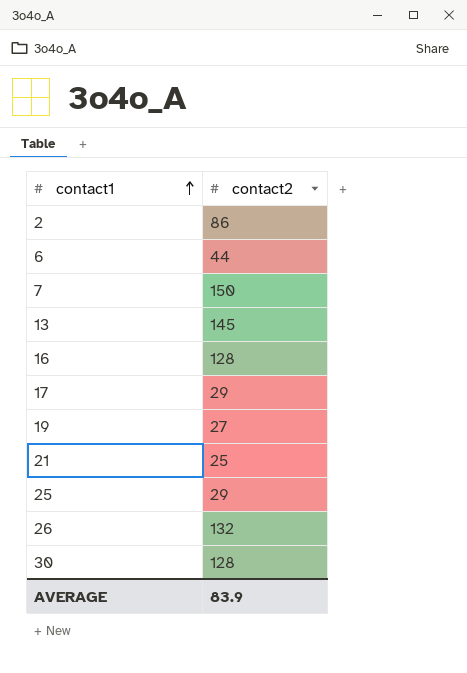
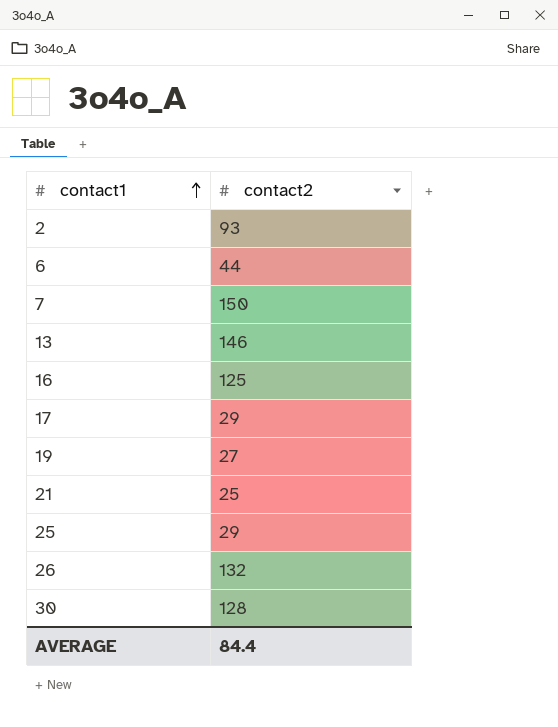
2 | contact2: 86 -> 93
13 | contact2: 145 -> 146
16 | contact2: 128 -> 125
AVERAGE | contact2: 83.9 -> 84.4

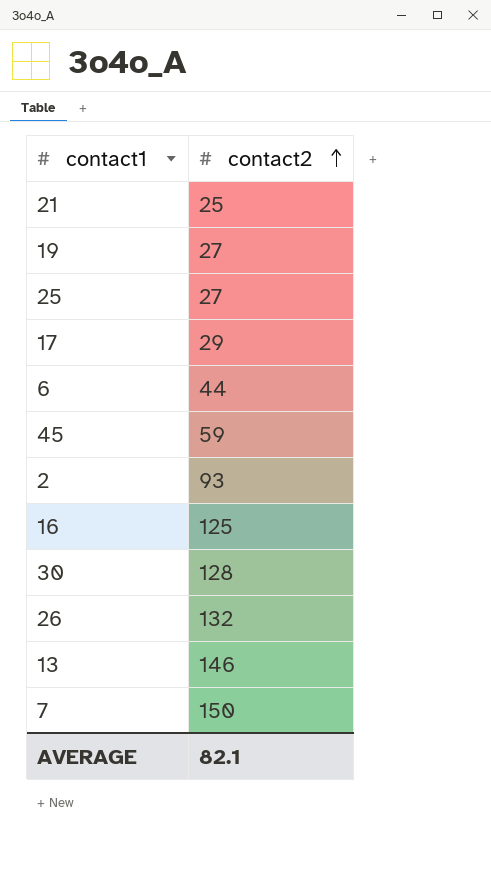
row order: contact1 ascending -> contact2 ascending
25 | contact2: 29 -> 27
row 45: none -> 59
AVERAGE | contact2: 84.4 -> 82.1

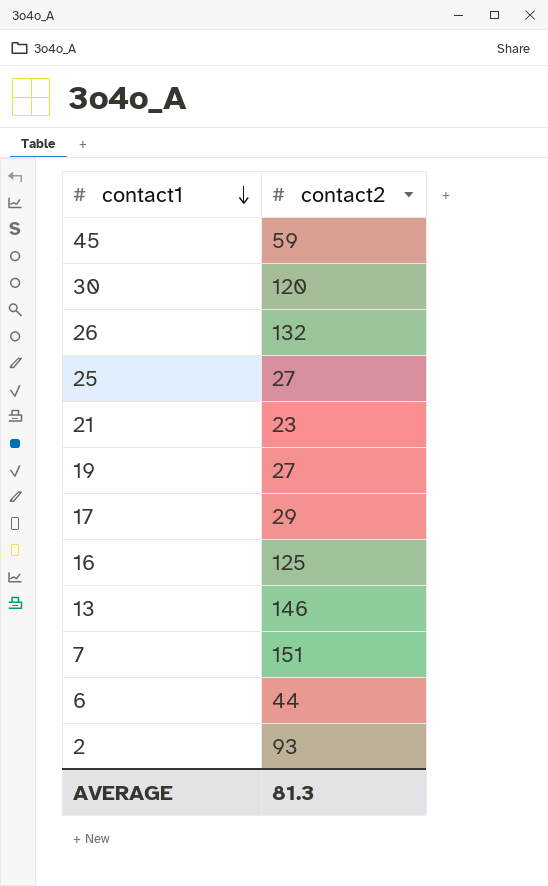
row order: contact2 ascending -> contact1 descending
30 | contact2: 128 -> 120
21 | contact2: 25 -> 23
7 | contact2: 150 -> 151
AVERAGE | contact2: 82.1 -> 81.3

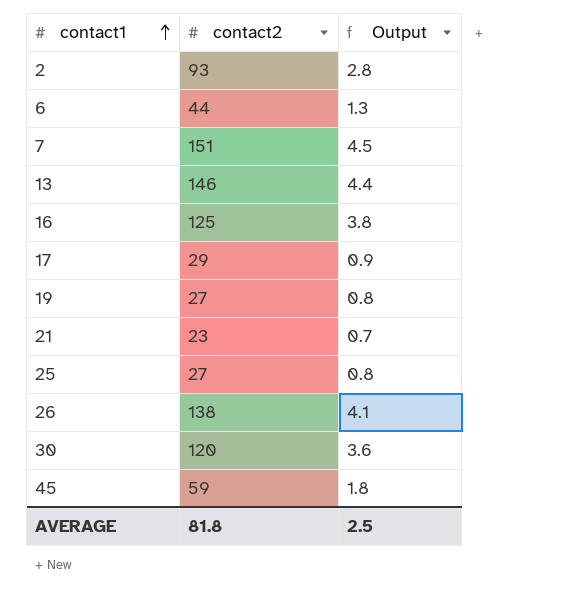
row order: contact1 descending -> contact1 ascending
column Output | formula: none -> [contact2] * 0.03
26 | contact2: 132 -> 138
AVERAGE | contact2: 81.3 -> 81.8

